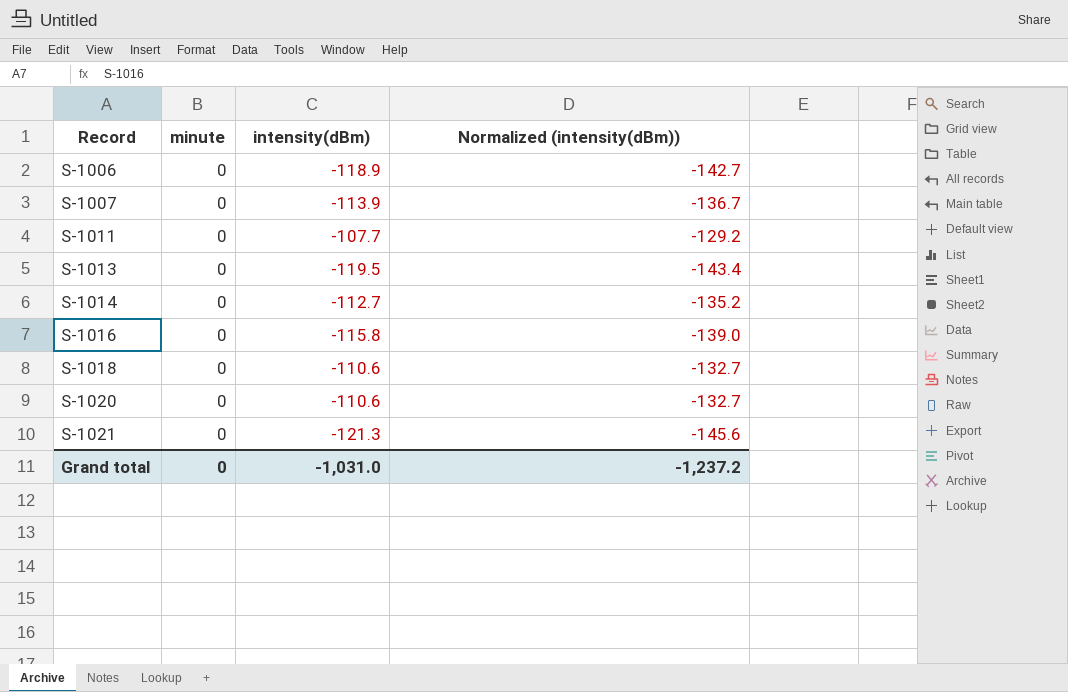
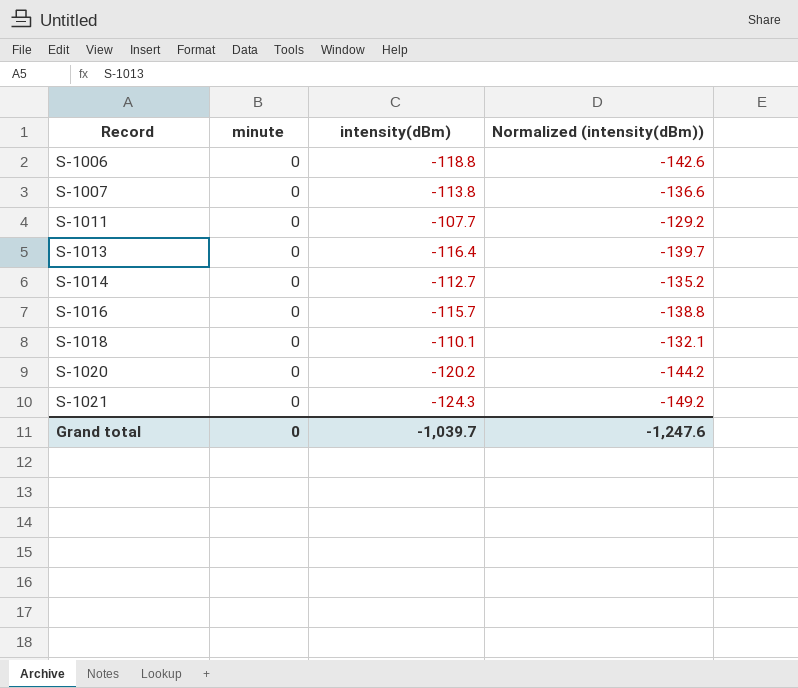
S-1006 | intensity(dBm): -118.9 -> -118.8
S-1006 | Normalized (intensity(dBm)): -142.7 -> -142.6
S-1007 | intensity(dBm): -113.9 -> -113.8
S-1007 | Normalized (intensity(dBm)): -136.7 -> -136.6
S-1013 | intensity(dBm): -119.5 -> -116.4
S-1013 | Normalized (intensity(dBm)): -143.4 -> -139.7
S-1016 | intensity(dBm): -115.8 -> -115.7
S-1016 | Normalized (intensity(dBm)): -139.0 -> -138.8
S-1018 | intensity(dBm): -110.6 -> -110.1
S-1018 | Normalized (intensity(dBm)): -132.7 -> -132.1
S-1020 | intensity(dBm): -110.6 -> -120.2
S-1020 | Normalized (intensity(dBm)): -132.7 -> -144.2
S-1021 | intensity(dBm): -121.3 -> -124.3
S-1021 | Normalized (intensity(dBm)): -145.6 -> -149.2
Grand total | intensity(dBm): -1,031.0 -> -1,039.7
Grand total | Normalized (intensity(dBm)): -1,237.2 -> -1,247.6

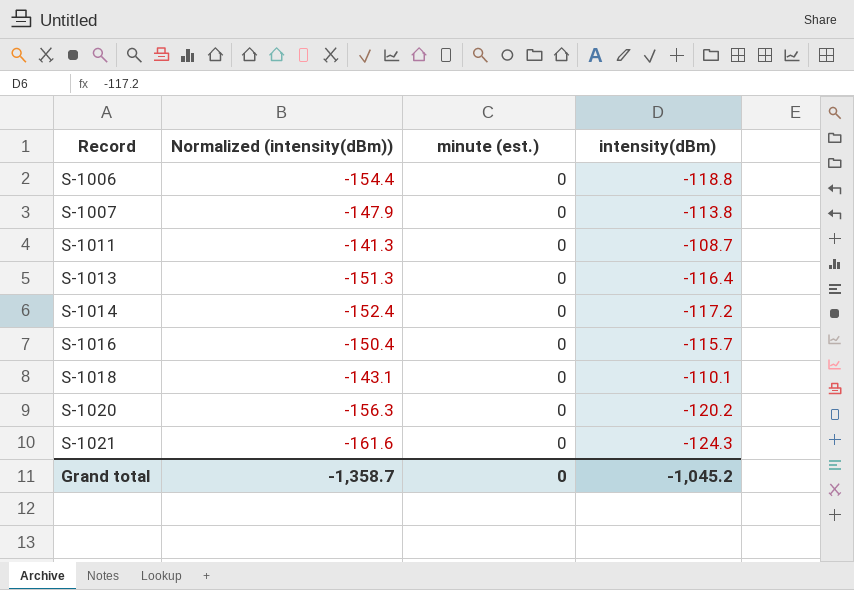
column Normalized (intensity(dBm)) | formula: [intensity(dBm)] * 1.2 -> [intensity(dBm)] * 1.3
column Normalized (intensity(dBm)) | position: 4 -> 2
column name: minute -> minute (est.)
S-1011 | intensity(dBm): -107.7 -> -108.7
S-1014 | intensity(dBm): -112.7 -> -117.2
Grand total | Normalized (intensity(dBm)): -1,247.6 -> -1,358.7
Grand total | intensity(dBm): -1,039.7 -> -1,045.2

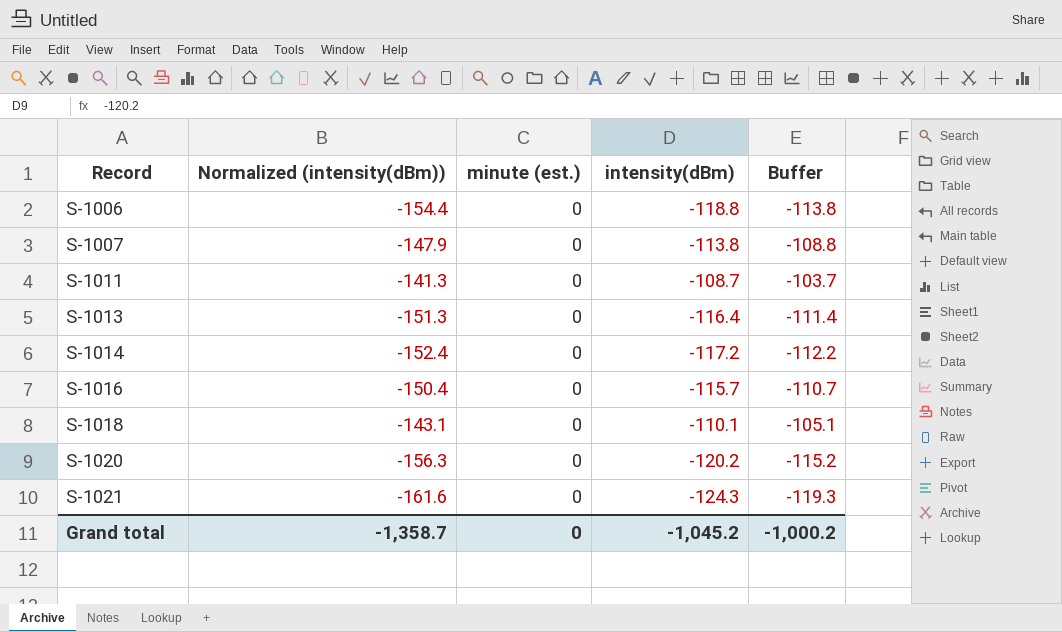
column Buffer | formula: none -> [intensity(dBm)] + 5

